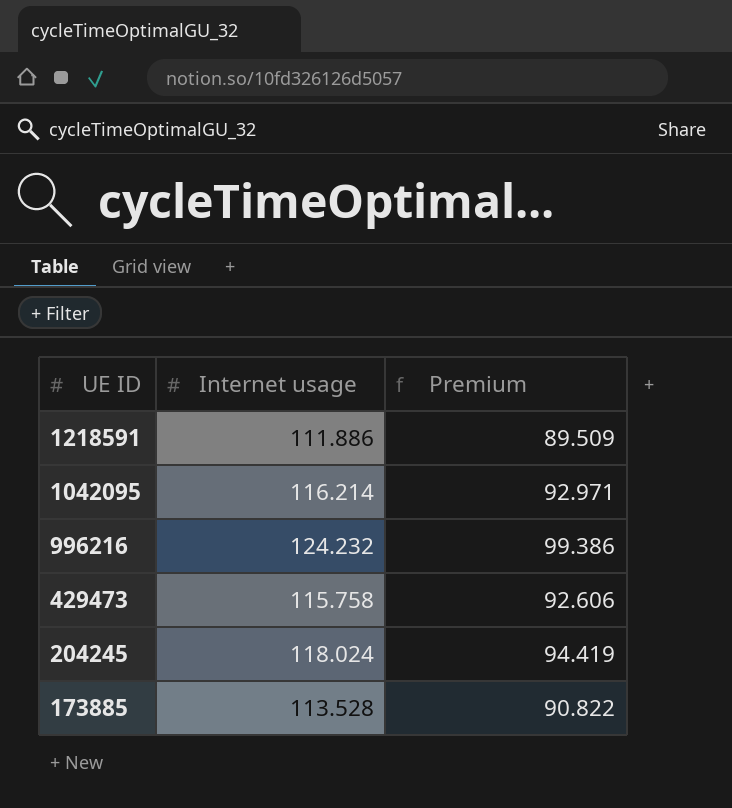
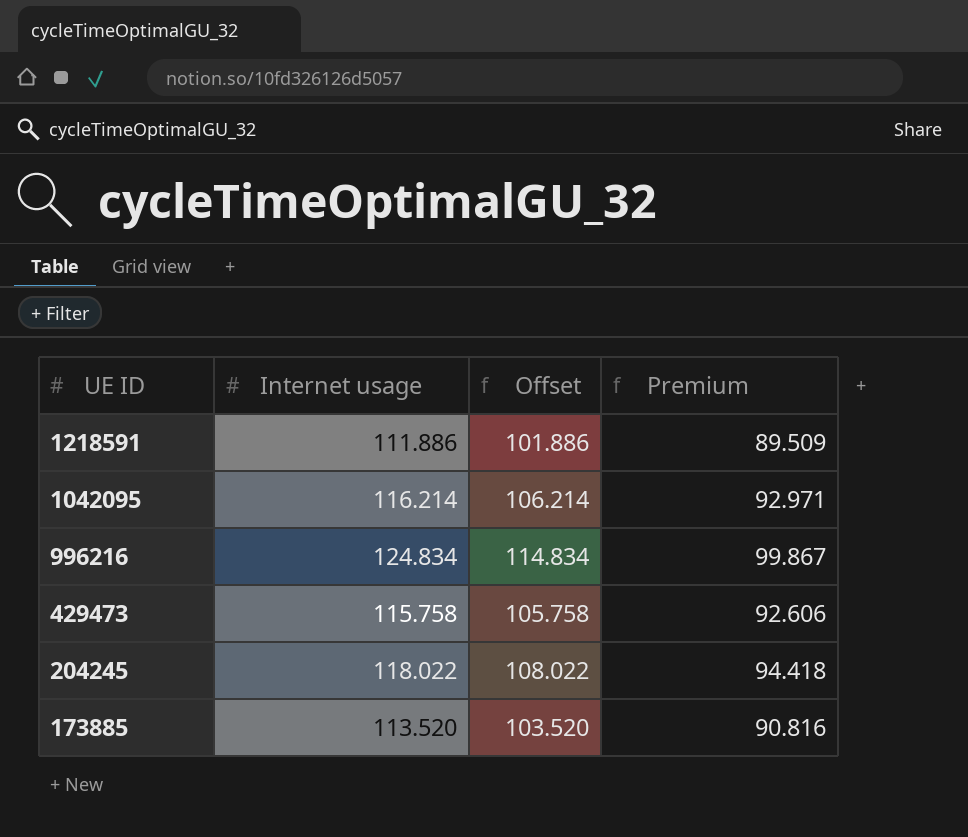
column Offset | formula: none -> [Internet usage] - 10
996216 | Internet usage: 124.232 -> 124.834
996216 | Premium: 99.386 -> 99.867
204245 | Internet usage: 118.024 -> 118.022
204245 | Premium: 94.419 -> 94.418
173885 | Internet usage: 113.528 -> 113.520
173885 | Premium: 90.822 -> 90.816

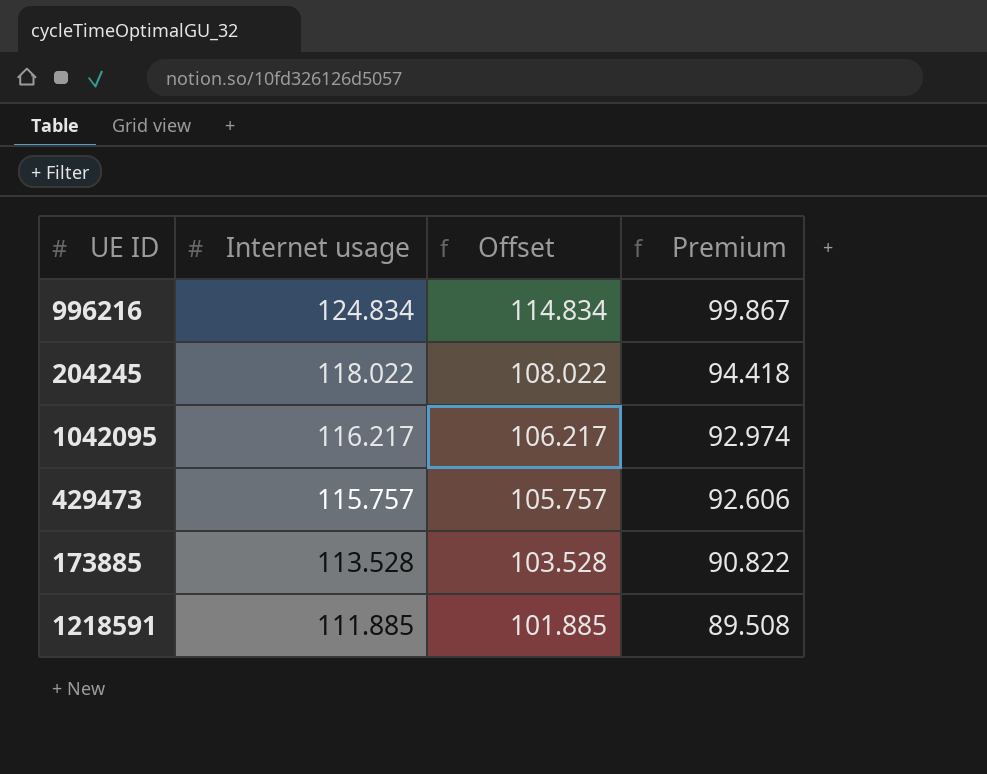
row order: UE ID descending -> Internet usage descending
1042095 | Internet usage: 116.214 -> 116.217
1042095 | Offset: 106.214 -> 106.217
1042095 | Premium: 92.971 -> 92.974
429473 | Internet usage: 115.758 -> 115.757
429473 | Offset: 105.758 -> 105.757
173885 | Internet usage: 113.520 -> 113.528
173885 | Offset: 103.520 -> 103.528
173885 | Premium: 90.816 -> 90.822
1218591 | Internet usage: 111.886 -> 111.885
1218591 | Offset: 101.886 -> 101.885
1218591 | Premium: 89.509 -> 89.508

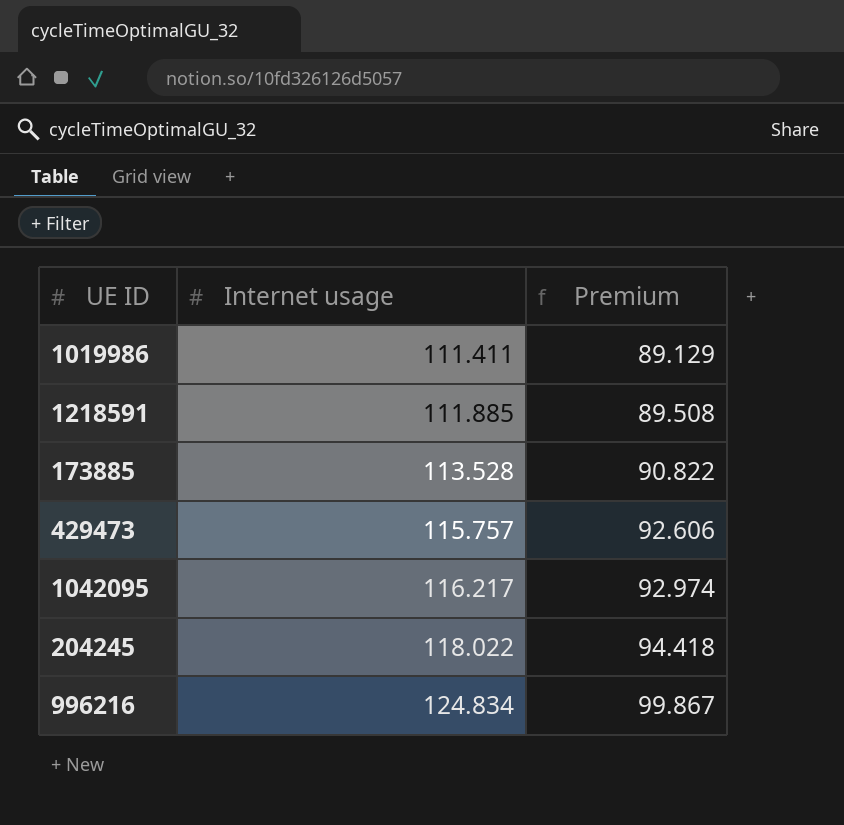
row order: Internet usage descending -> Internet usage ascending
column Offset | formula: [Internet usage] - 10 -> none
row 1019986: none -> 111.411 | 89.129

